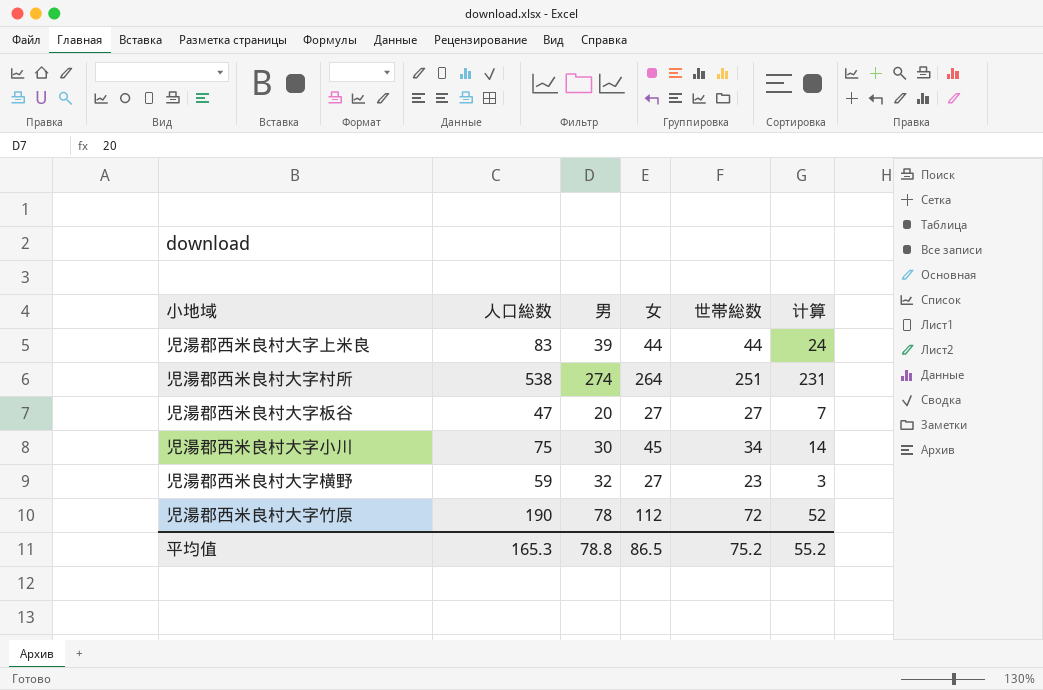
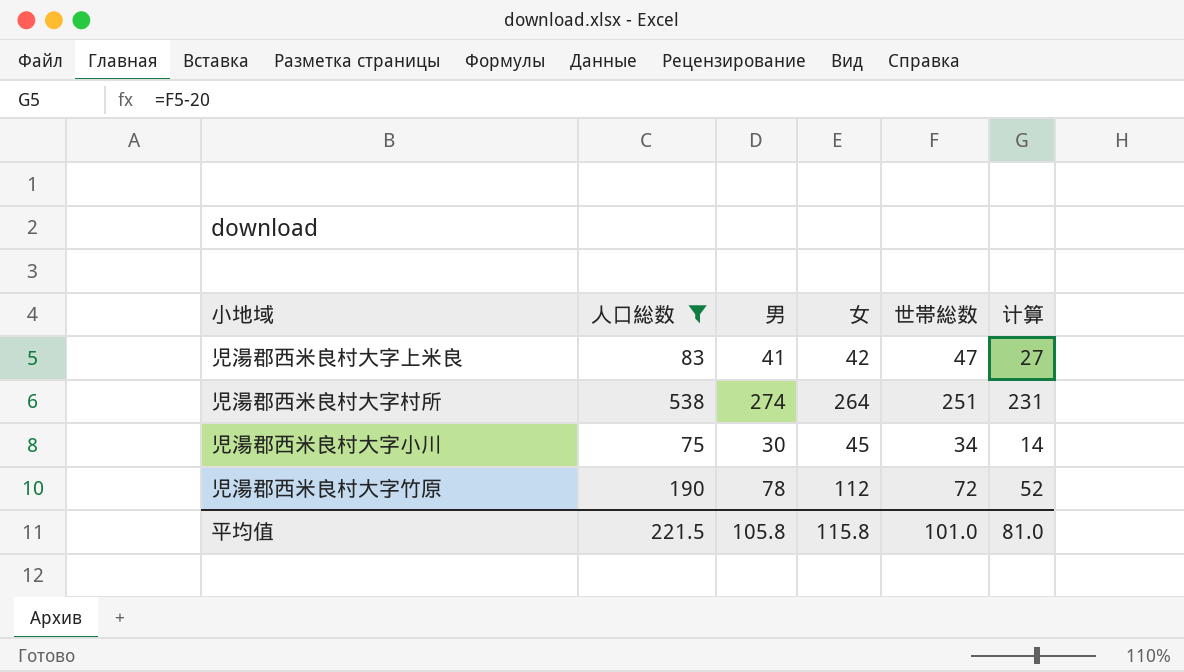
filter: none -> 人口総数 >= 75
児湯郡西米良村大字上米良 | 男: 39 -> 41
児湯郡西米良村大字上米良 | 女: 44 -> 42
児湯郡西米良村大字上米良 | 世帯総数: 44 -> 47
児湯郡西米良村大字上米良 | 计算: 24 -> 27
平均值 | 人口総数: 165.3 -> 221.5
平均值 | 男: 78.8 -> 105.8
平均值 | 女: 86.5 -> 115.8
平均值 | 世帯総数: 75.2 -> 101.0
平均值 | 计算: 55.2 -> 81.0

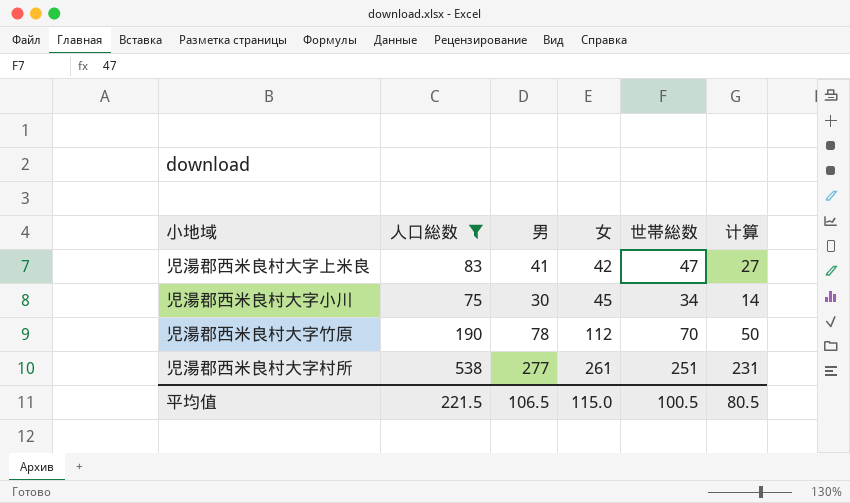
row order: none -> 女 ascending
児湯郡西米良村大字竹原 | 世帯総数: 72 -> 70
児湯郡西米良村大字竹原 | 计算: 52 -> 50
児湯郡西米良村大字村所 | 男: 274 -> 277
児湯郡西米良村大字村所 | 女: 264 -> 261
平均值 | 男: 105.8 -> 106.5
平均值 | 女: 115.8 -> 115.0
平均值 | 世帯総数: 101.0 -> 100.5
平均值 | 计算: 81.0 -> 80.5

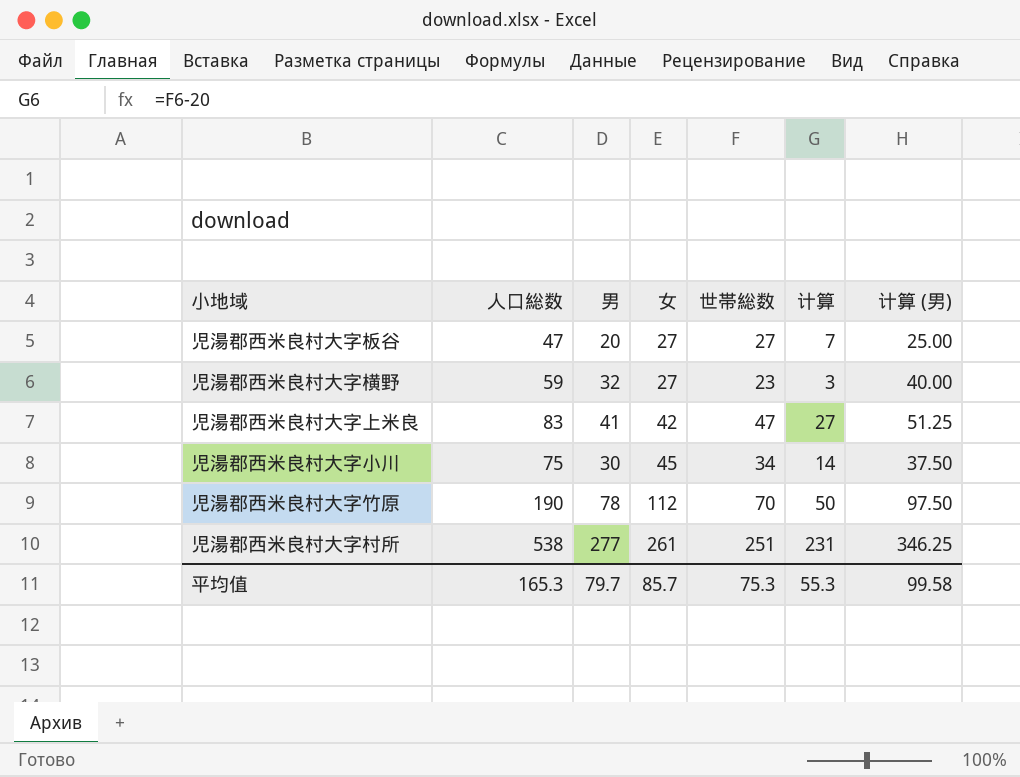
filter: 人口総数 >= 75 -> none
column 计算 (男) | formula: none -> [男] * 1.25
平均值 | 人口総数: 221.5 -> 165.3
平均值 | 男: 106.5 -> 79.7
平均值 | 女: 115.0 -> 85.7
平均值 | 世帯総数: 100.5 -> 75.3
平均值 | 计算: 80.5 -> 55.3

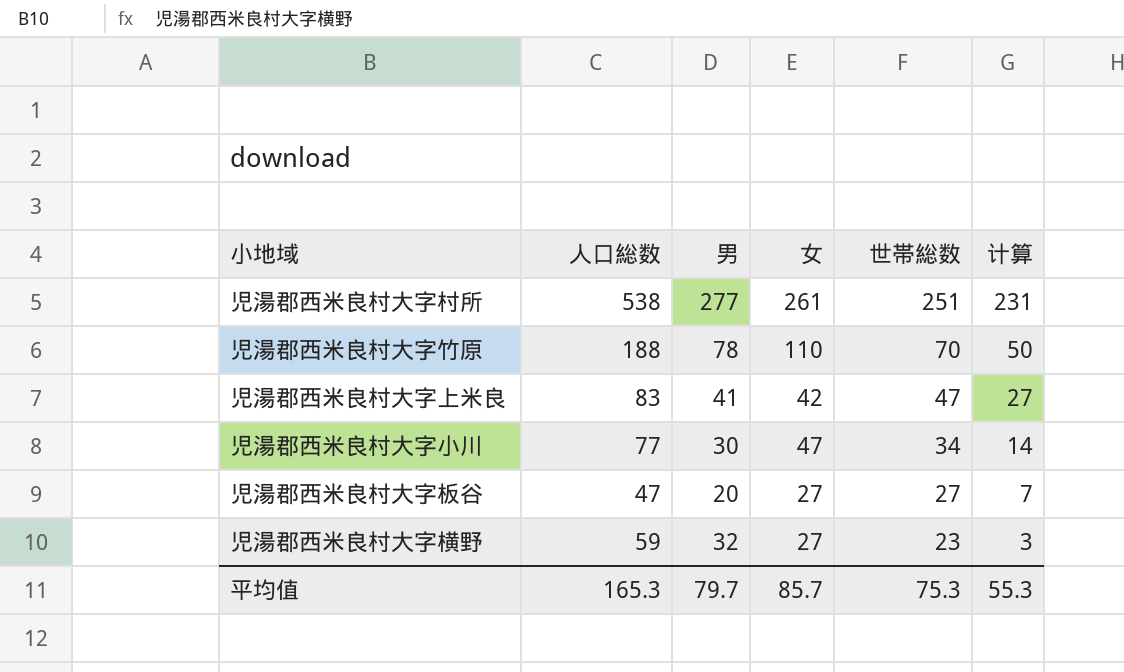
row order: 女 ascending -> 世帯総数 descending
column 计算 (男) | formula: [男] * 1.25 -> none
児湯郡西米良村大字竹原 | 人口総数: 190 -> 188
児湯郡西米良村大字竹原 | 女: 112 -> 110
児湯郡西米良村大字小川 | 人口総数: 75 -> 77
児湯郡西米良村大字小川 | 女: 45 -> 47

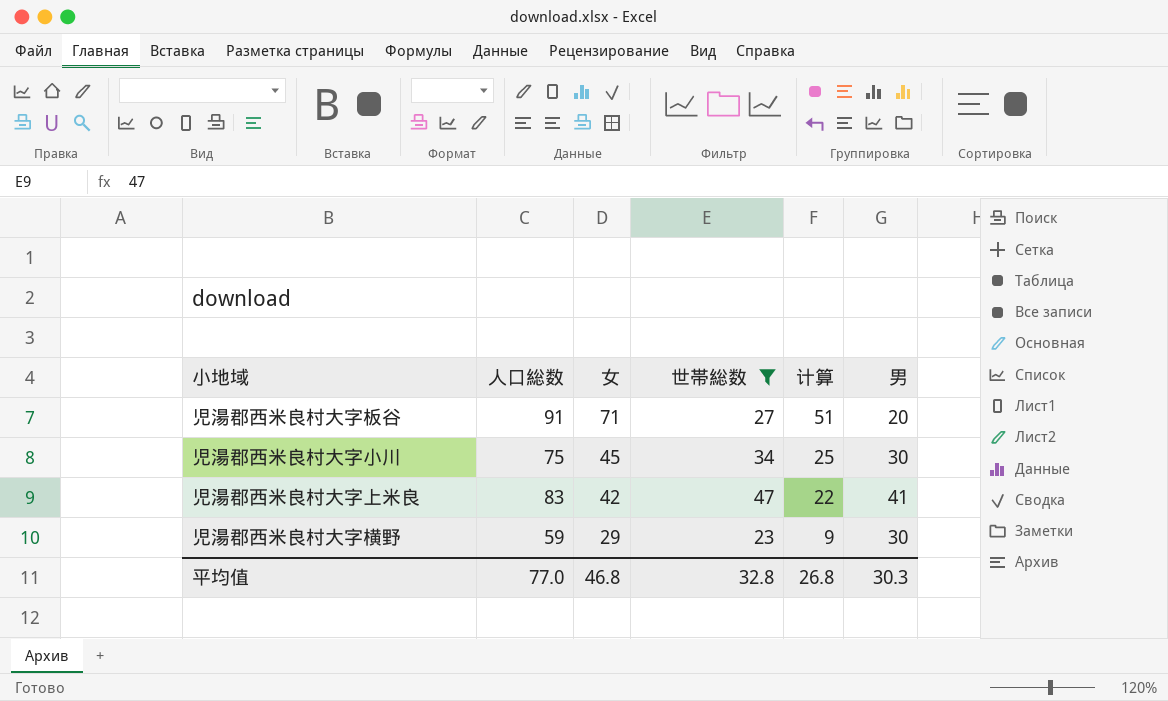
filter: none -> 世帯総数 <= 47
row order: 世帯総数 descending -> 女 descending
column 计算 | formula: [世帯総数] - 20 -> [女] - 20
column 男 | position: 3 -> 6
児湯郡西米良村大字板谷 | 人口総数: 47 -> 91
児湯郡西米良村大字板谷 | 女: 27 -> 71
児湯郡西米良村大字小川 | 人口総数: 77 -> 75
児湯郡西米良村大字小川 | 女: 47 -> 45
児湯郡西米良村大字横野 | 女: 27 -> 29
児湯郡西米良村大字横野 | 男: 32 -> 30
平均值 | 人口総数: 165.3 -> 77.0
平均值 | 女: 85.7 -> 46.8
平均值 | 世帯総数: 75.3 -> 32.8
平均值 | 计算: 55.3 -> 26.8
平均值 | 男: 79.7 -> 30.3

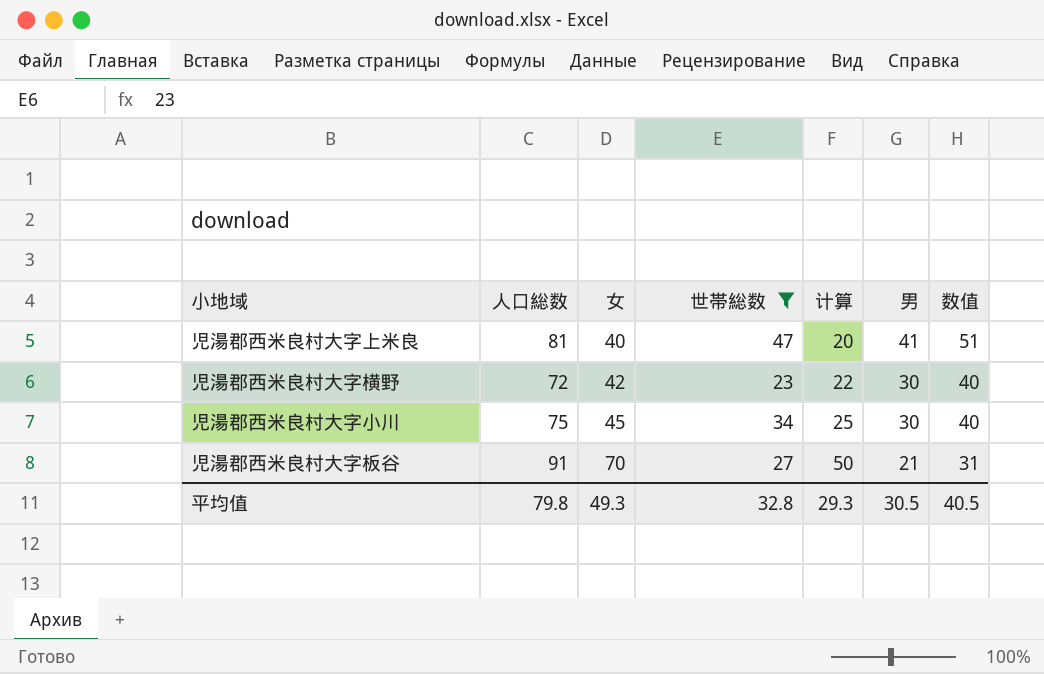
row order: 女 descending -> 女 ascending
column 数值 | formula: none -> [男] + 10
児湯郡西米良村大字上米良 | 人口総数: 83 -> 81
児湯郡西米良村大字上米良 | 女: 42 -> 40
児湯郡西米良村大字上米良 | 计算: 22 -> 20
児湯郡西米良村大字横野 | 人口総数: 59 -> 72
児湯郡西米良村大字横野 | 女: 29 -> 42
児湯郡西米良村大字横野 | 计算: 9 -> 22
児湯郡西米良村大字板谷 | 女: 71 -> 70
児湯郡西米良村大字板谷 | 计算: 51 -> 50
児湯郡西米良村大字板谷 | 男: 20 -> 21
平均值 | 人口総数: 77.0 -> 79.8
平均值 | 女: 46.8 -> 49.3
平均值 | 计算: 26.8 -> 29.3
平均值 | 男: 30.3 -> 30.5

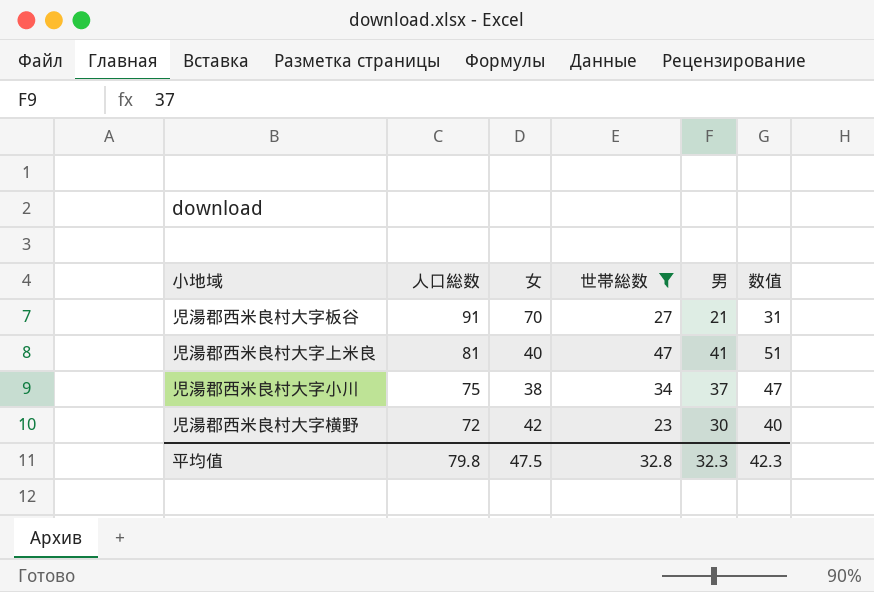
row order: 女 ascending -> 人口総数 descending
column 计算 | formula: [女] - 20 -> none
児湯郡西米良村大字小川 | 女: 45 -> 38
児湯郡西米良村大字小川 | 男: 30 -> 37
児湯郡西米良村大字小川 | 数值: 40 -> 47
平均值 | 女: 49.3 -> 47.5
平均值 | 男: 30.5 -> 32.3
平均值 | 数值: 40.5 -> 42.3

